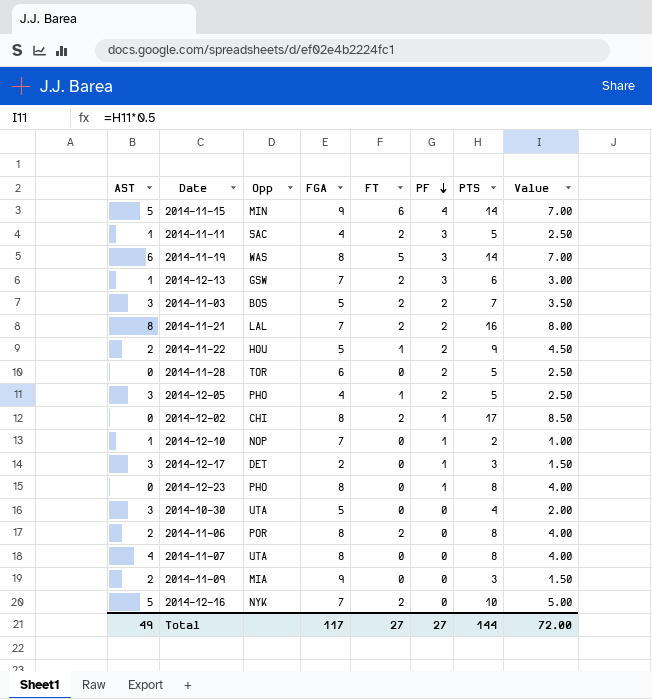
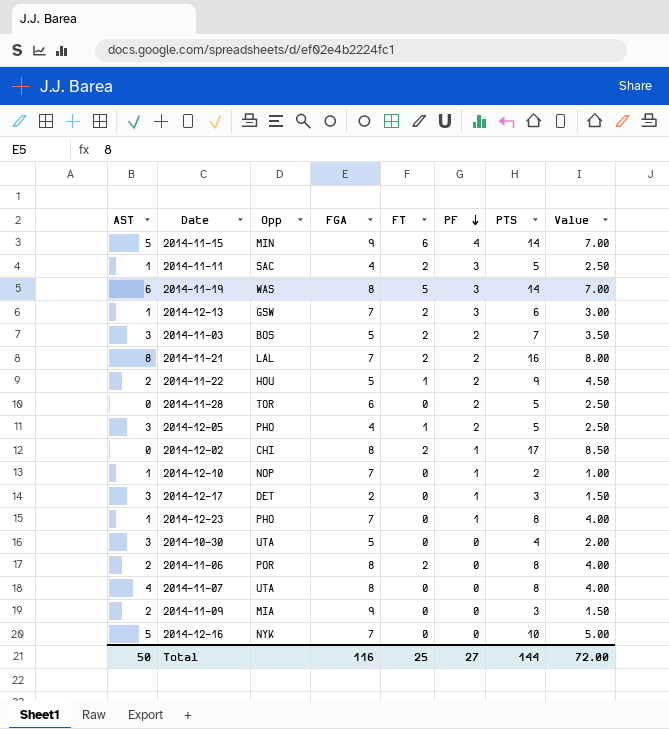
2014-12-23 | AST: 0 -> 1
2014-12-23 | FGA: 8 -> 7
2014-12-16 | FT: 2 -> 0
Total | AST: 49 -> 50
Total | FGA: 117 -> 116
Total | FT: 27 -> 25

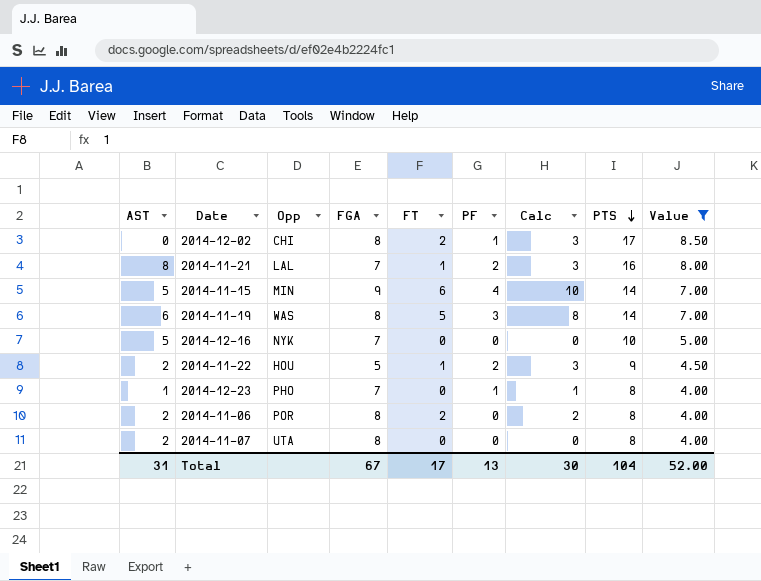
filter: none -> Value >= 4.00
row order: PF descending -> PTS descending
column Calc | formula: none -> [FT] + [PF]
2014-11-21 | FT: 2 -> 1
2014-11-07 | AST: 4 -> 2
Total | AST: 50 -> 31
Total | FGA: 116 -> 67
Total | FT: 25 -> 17
Total | PF: 27 -> 13
Total | PTS: 144 -> 104
Total | Value: 72.00 -> 52.00

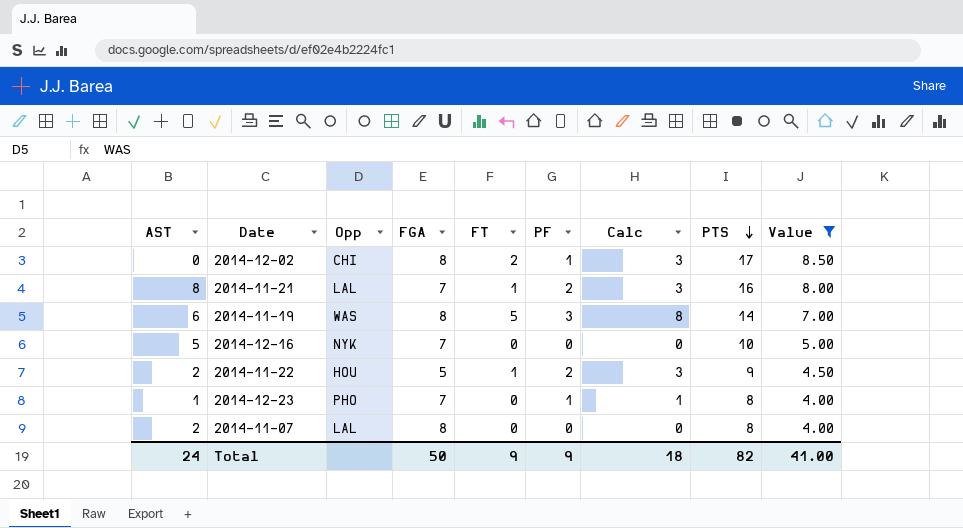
row 2014-11-15: 5 | MIN | 9 | 6 | 4 | 10 | 14 | 7.00 -> none
row 2014-11-06: 2 | POR | 8 | 2 | 0 | 2 | 8 | 4.00 -> none
2014-11-07 | Opp: UTA -> LAL
Total | AST: 31 -> 24
Total | FGA: 67 -> 50
Total | FT: 17 -> 9
Total | PF: 13 -> 9
Total | Calc: 30 -> 18
Total | PTS: 104 -> 82
Total | Value: 52.00 -> 41.00

